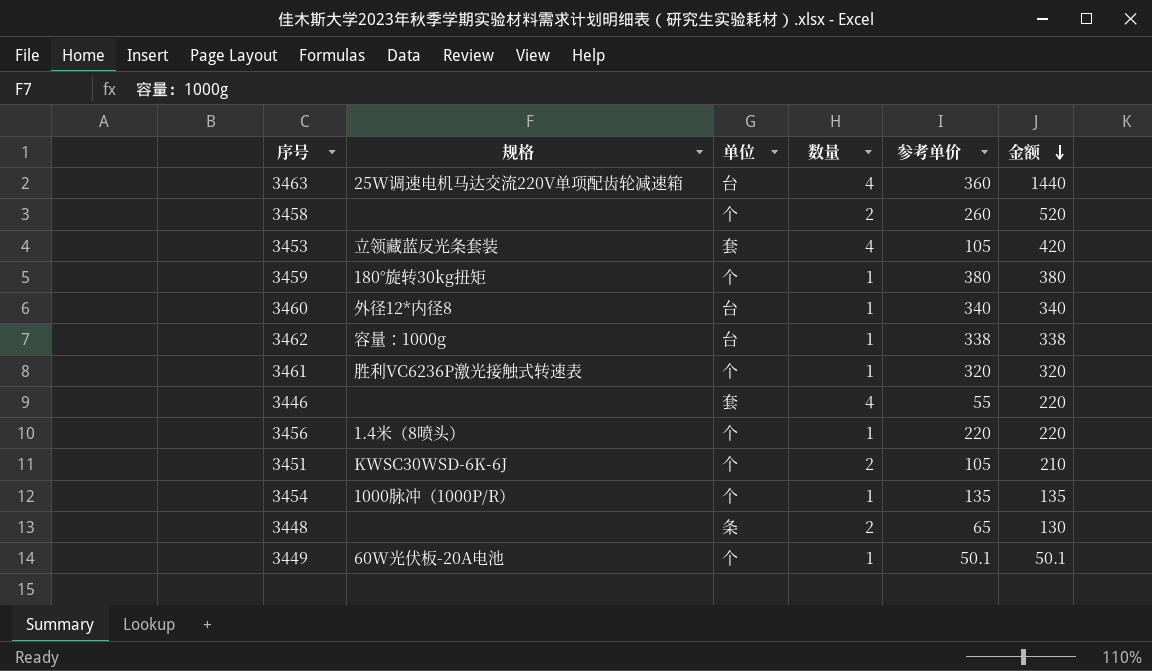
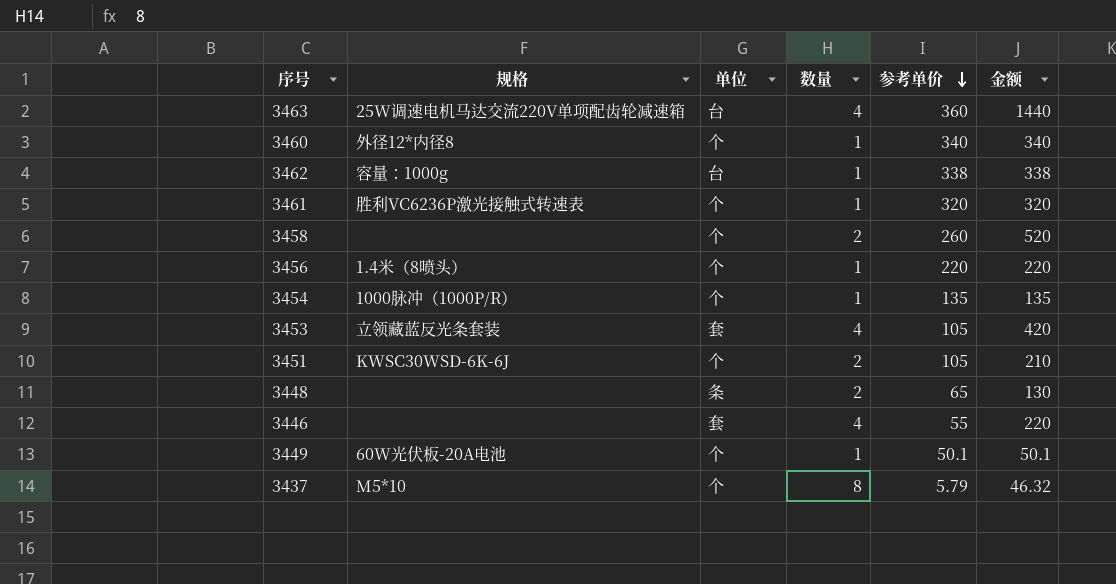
row order: 金额 descending -> 参考单价 descending
row 3459: 180°旋转30kg扭矩 | 个 | 1 | 380 | 380 -> none
3460 | 单位: 台 -> 个
row 3437: none -> M5*10 | 个 | 8 | 5.79 | 46.32

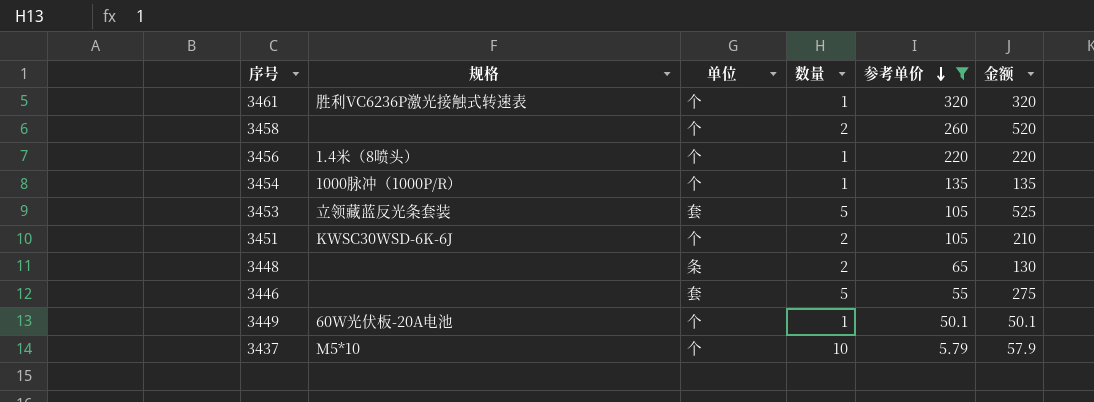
filter: none -> 参考单价 <= 320
3453 | 数量: 4 -> 5
3453 | 金额: 420 -> 525
3446 | 数量: 4 -> 5
3446 | 金额: 220 -> 275
3437 | 数量: 8 -> 10
3437 | 金额: 46.32 -> 57.9

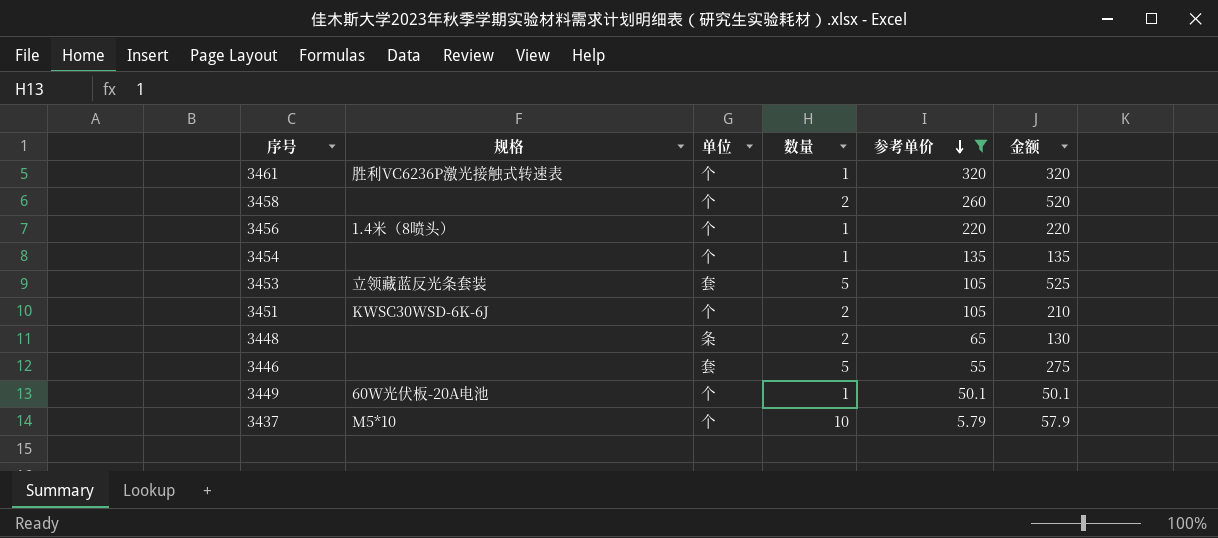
3454 | 规格: 1000脉冲（1000P/R） -> none

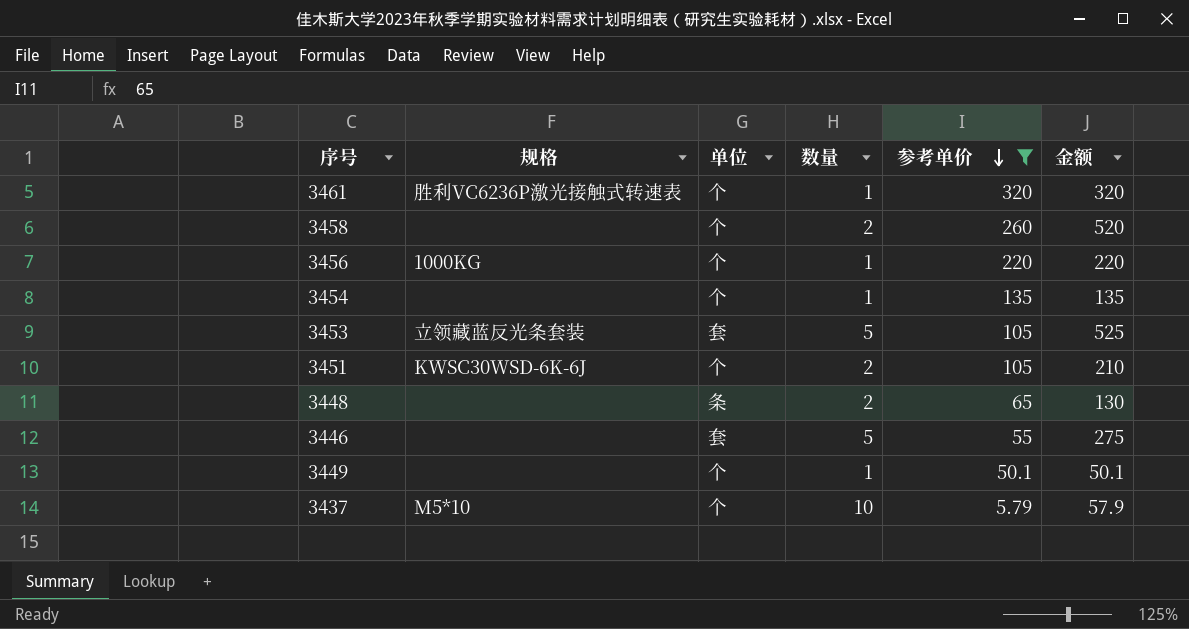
3456 | 规格: 1.4米（8喷头） -> 1000KG
3449 | 规格: 60W光伏板-20A电池 -> none

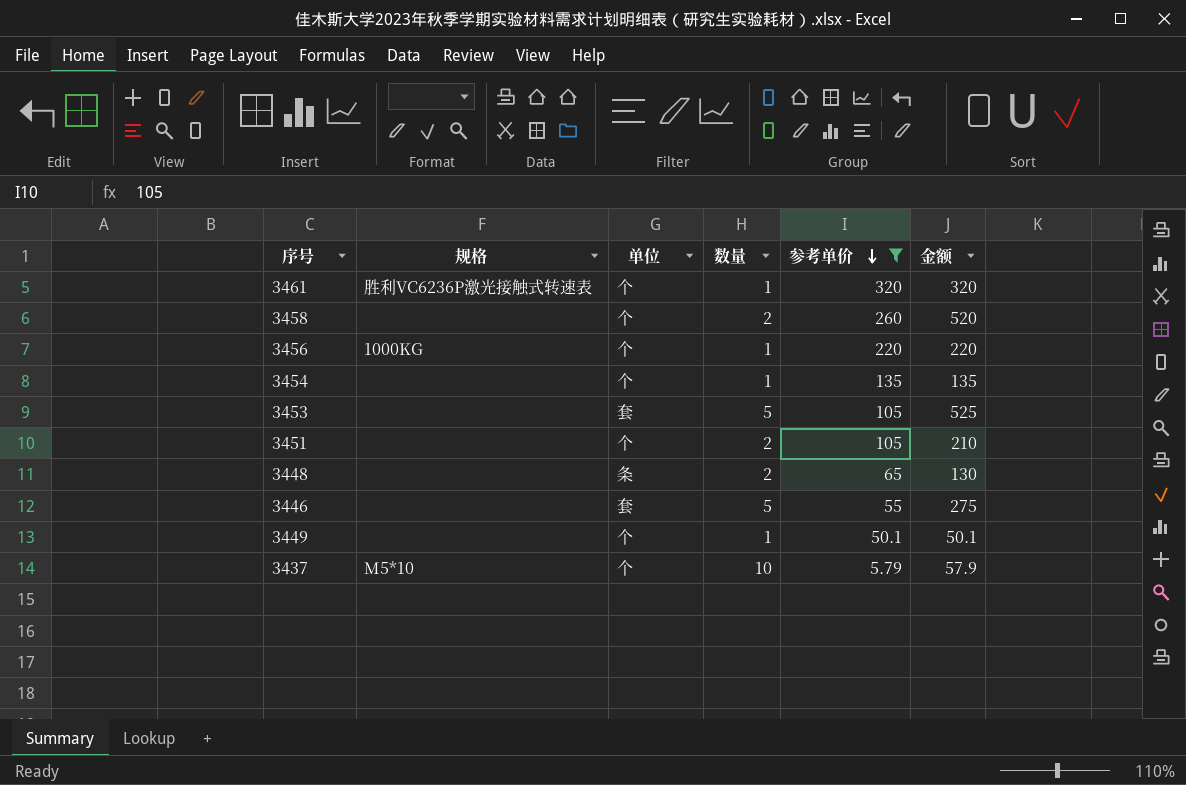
3453 | 规格: 立领藏蓝反光条套装 -> none
3451 | 规格: KWSC30WSD-6K-6J -> none

